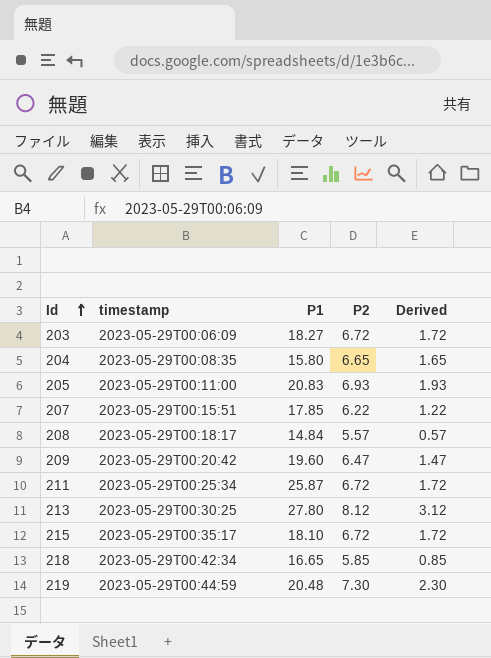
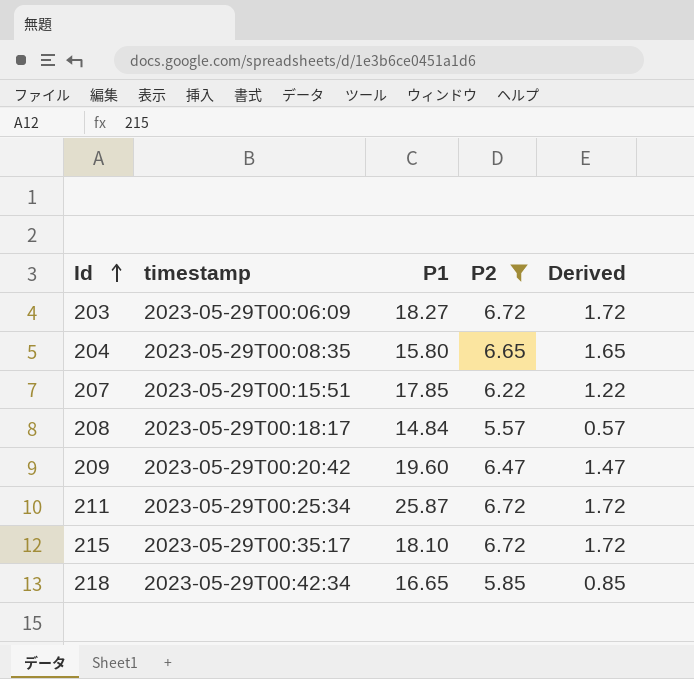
filter: none -> P2 <= 6.72

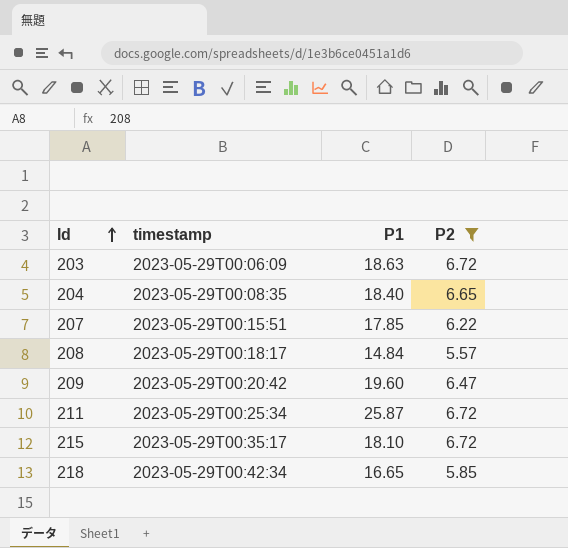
column Derived | formula: [P2] - 5 -> none
203 | P1: 18.27 -> 18.63
204 | P1: 15.80 -> 18.40

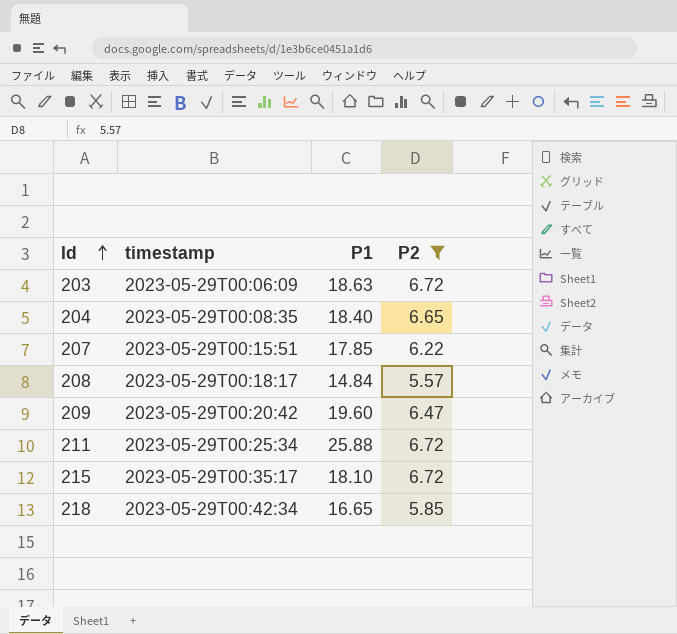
211 | P1: 25.87 -> 25.88

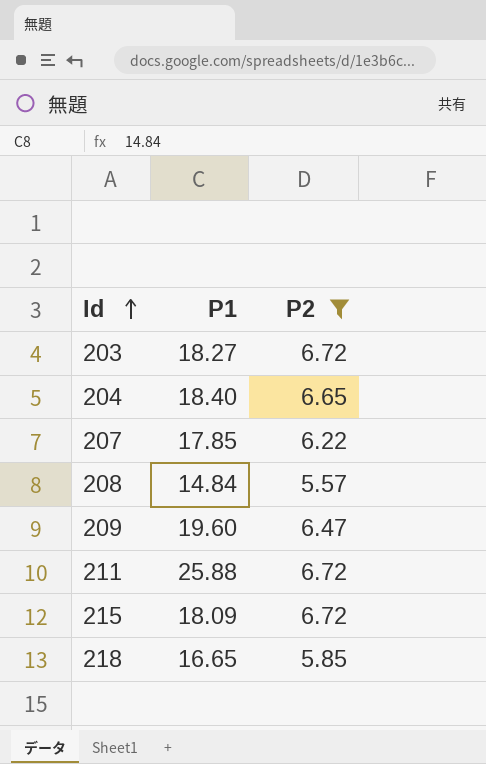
column timestamp | position: 2 -> none
203 | P1: 18.63 -> 18.27
215 | P1: 18.10 -> 18.09

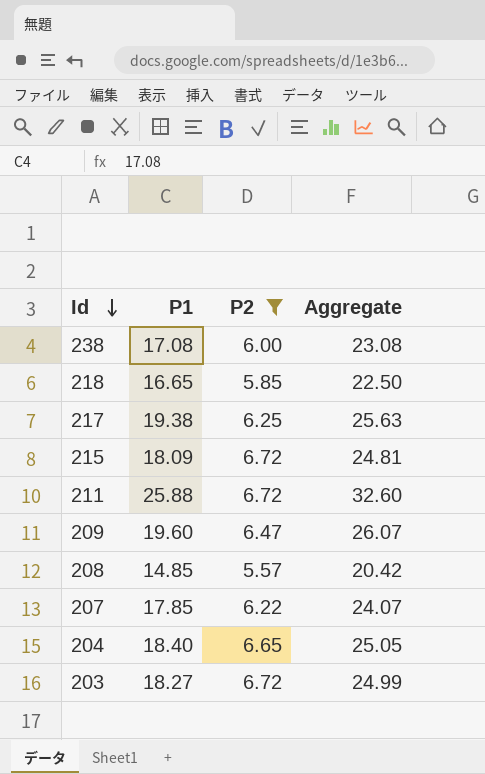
row order: Id ascending -> Id descending
column Aggregate | formula: none -> [P1] + [P2]
row 238: none -> 17.08 | 6.00 | 23.08
row 217: none -> 19.38 | 6.25 | 25.63
208 | P1: 14.84 -> 14.85

